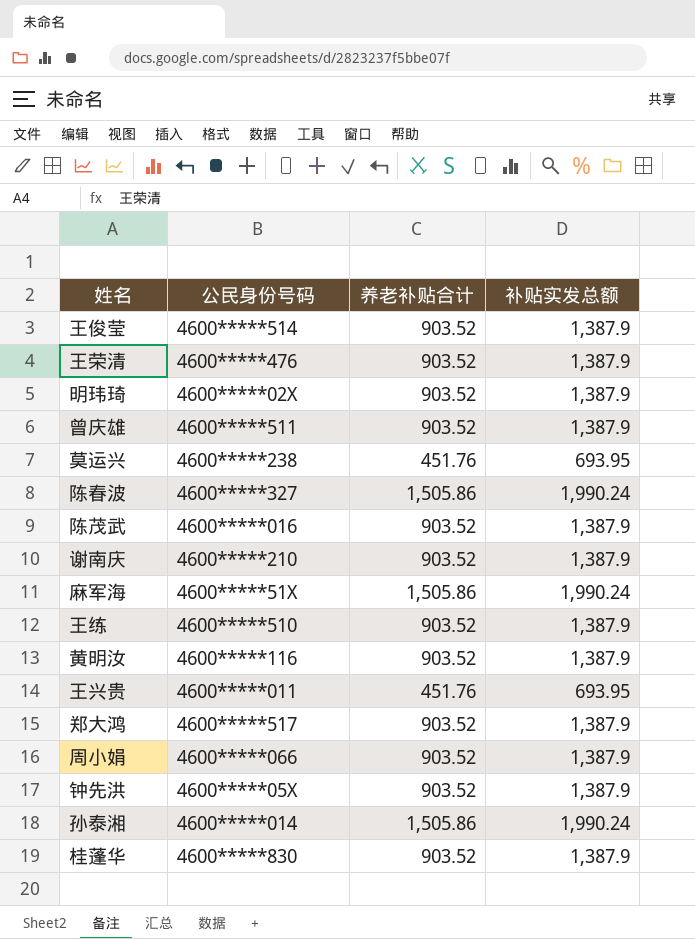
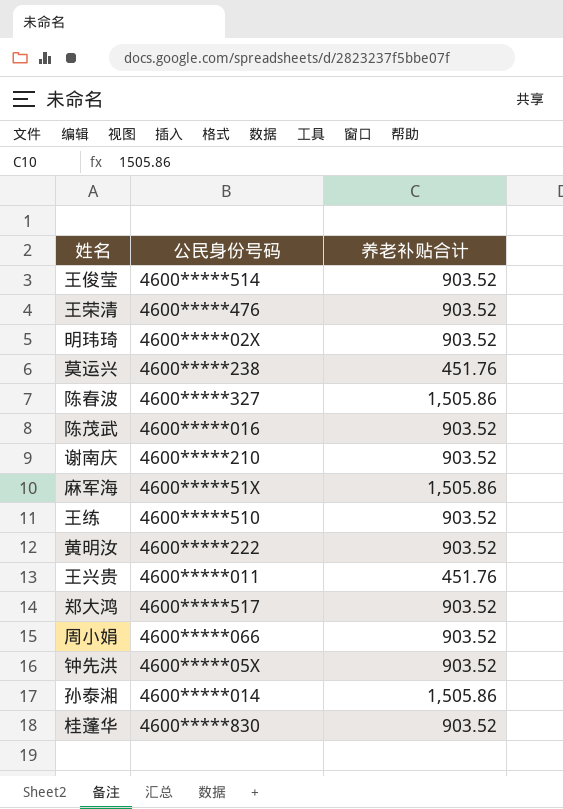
column 补贴实发总额 | position: 4 -> none
row 曾庆雄: 4600*****511 | 903.52 | 1,387.9 -> none
黄明汝 | 公民身份号码: 4600*****116 -> 4600*****222

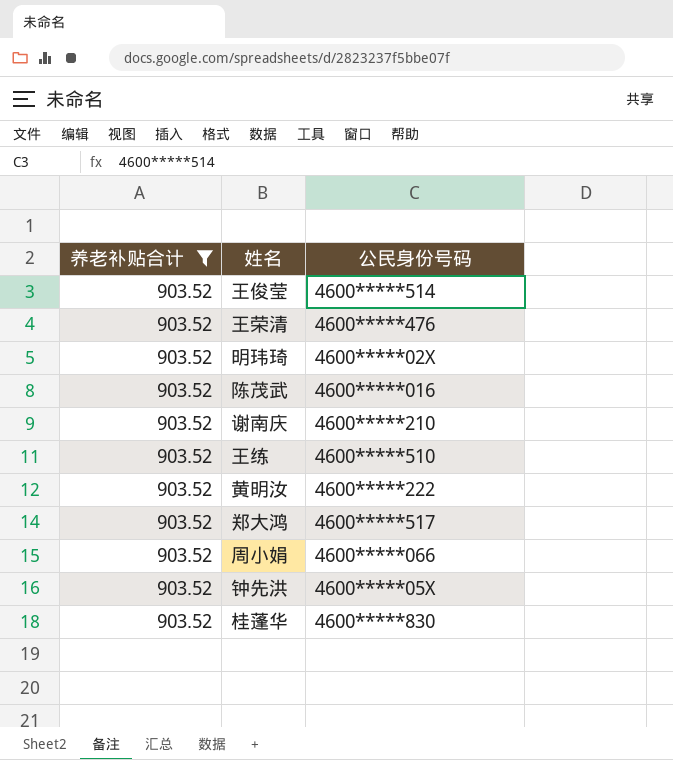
filter: none -> 养老补贴合计 = 903.52
column 养老补贴合计 | position: 3 -> 1

